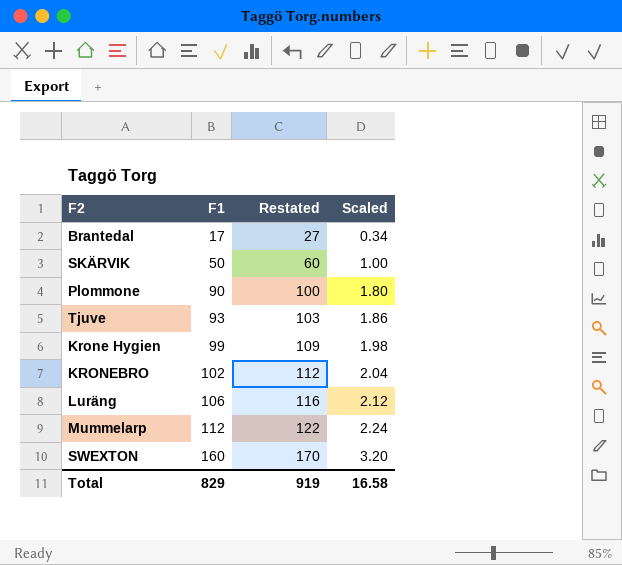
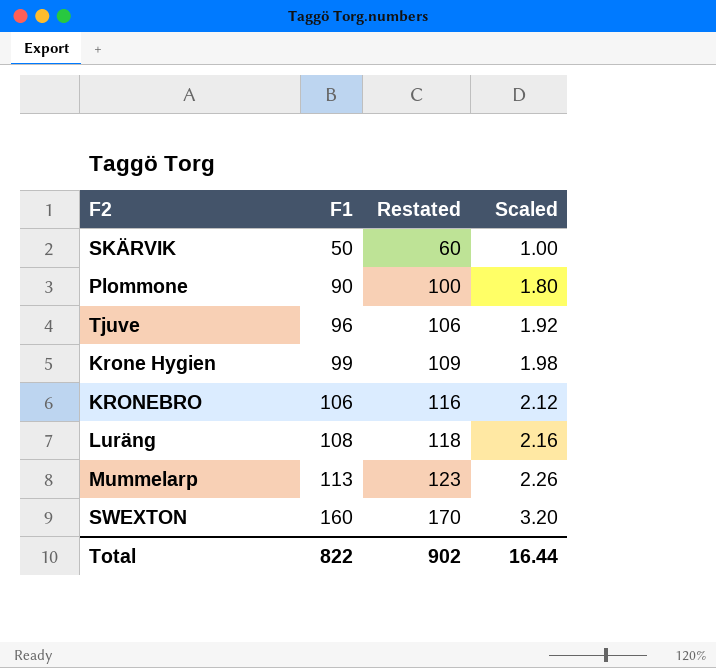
row Brantedal: 17 | 27 | 0.34 -> none
Tjuve | F1: 93 -> 96
Tjuve | Restated: 103 -> 106
Tjuve | Scaled: 1.86 -> 1.92
KRONEBRO | F1: 102 -> 106
KRONEBRO | Restated: 112 -> 116
KRONEBRO | Scaled: 2.04 -> 2.12
Luräng | F1: 106 -> 108
Luräng | Restated: 116 -> 118
Luräng | Scaled: 2.12 -> 2.16
Mummelarp | F1: 112 -> 113
Mummelarp | Restated: 122 -> 123
Mummelarp | Scaled: 2.24 -> 2.26
Total | F1: 829 -> 822
Total | Restated: 919 -> 902
Total | Scaled: 16.58 -> 16.44

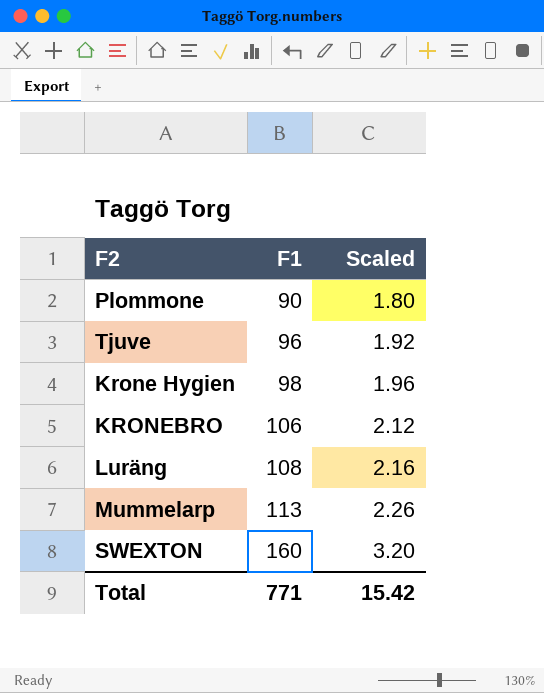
column Restated | formula: [F1] + 10 -> none
row SKÄRVIK: 50 | 60 | 1.00 -> none
Krone Hygien | F1: 99 -> 98
Krone Hygien | Scaled: 1.98 -> 1.96
Total | F1: 822 -> 771
Total | Scaled: 16.44 -> 15.42

